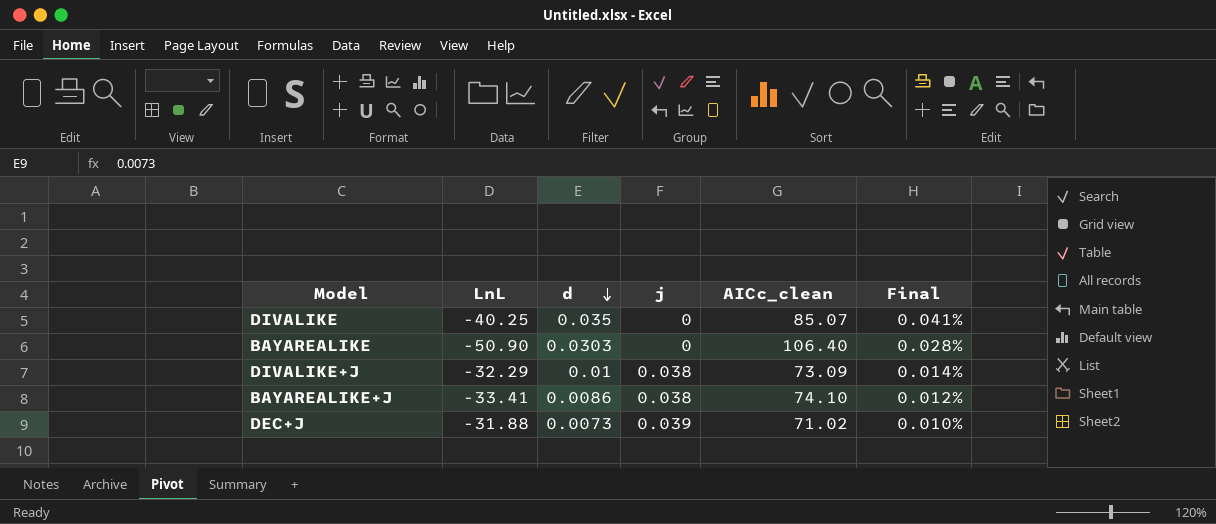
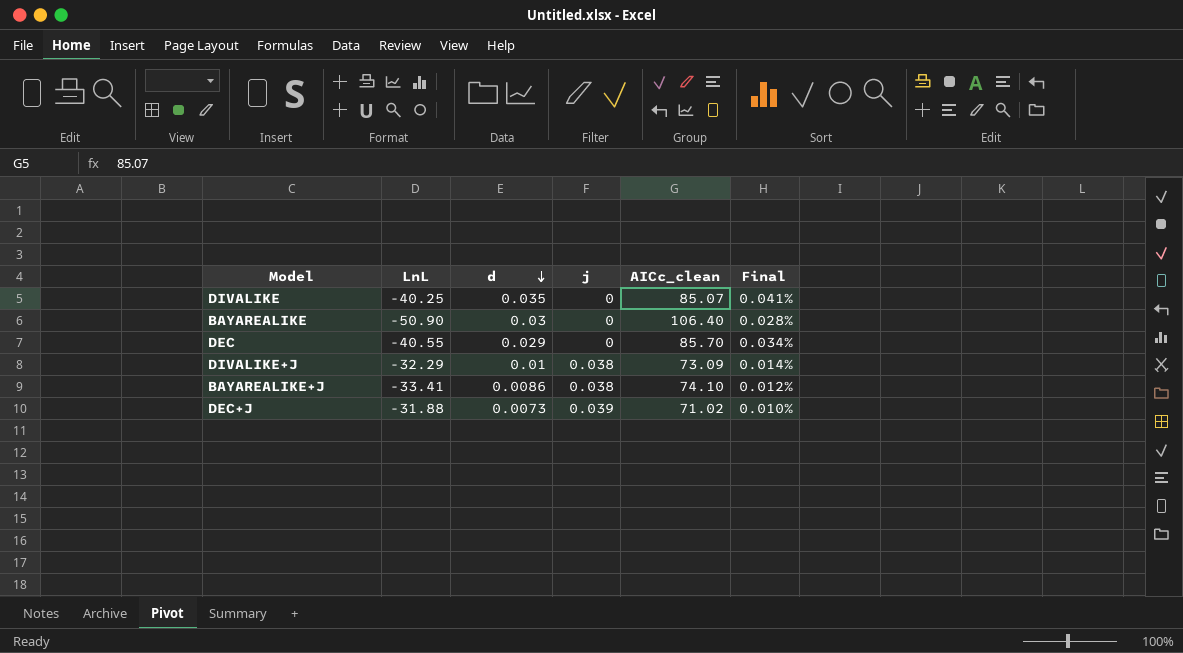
BAYAREALIKE | d: 0.0303 -> 0.03
row DEC: none -> -40.55 | 0.029 | 0 | 85.70 | 0.034%

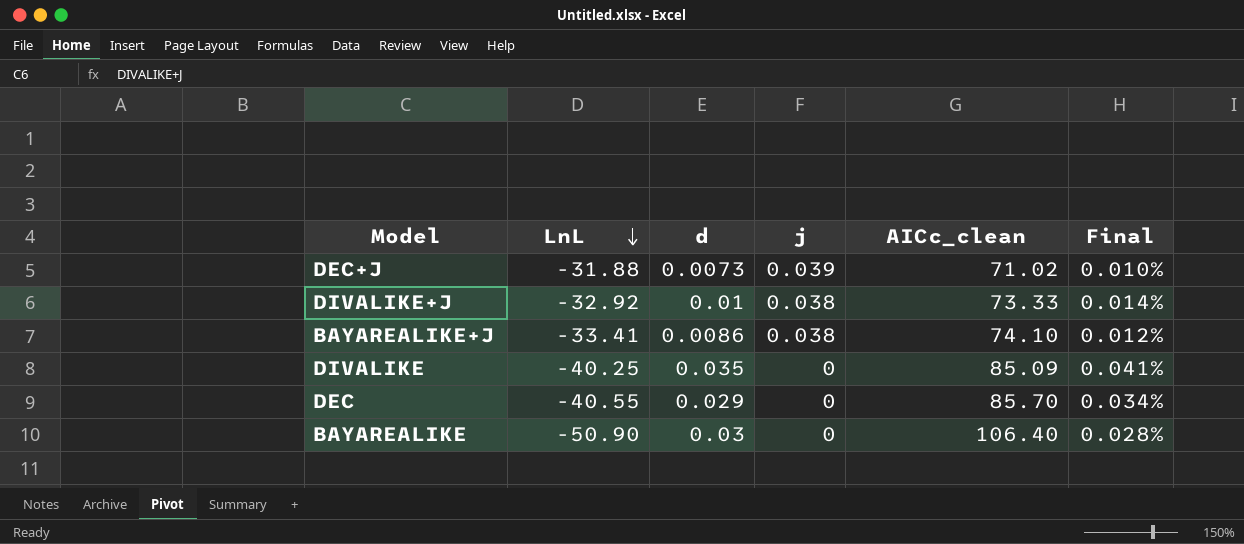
row order: d descending -> LnL descending
DIVALIKE+J | LnL: -32.29 -> -32.92
DIVALIKE+J | AICc_clean: 73.09 -> 73.33
DIVALIKE | AICc_clean: 85.07 -> 85.09

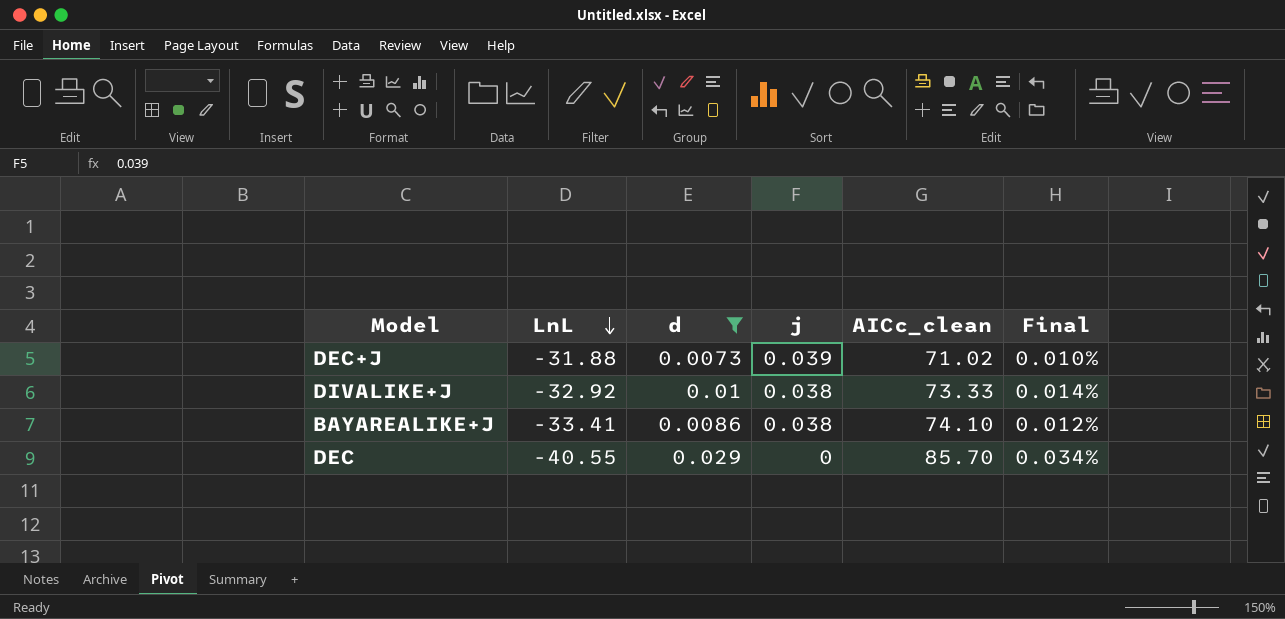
filter: none -> d <= 0.029

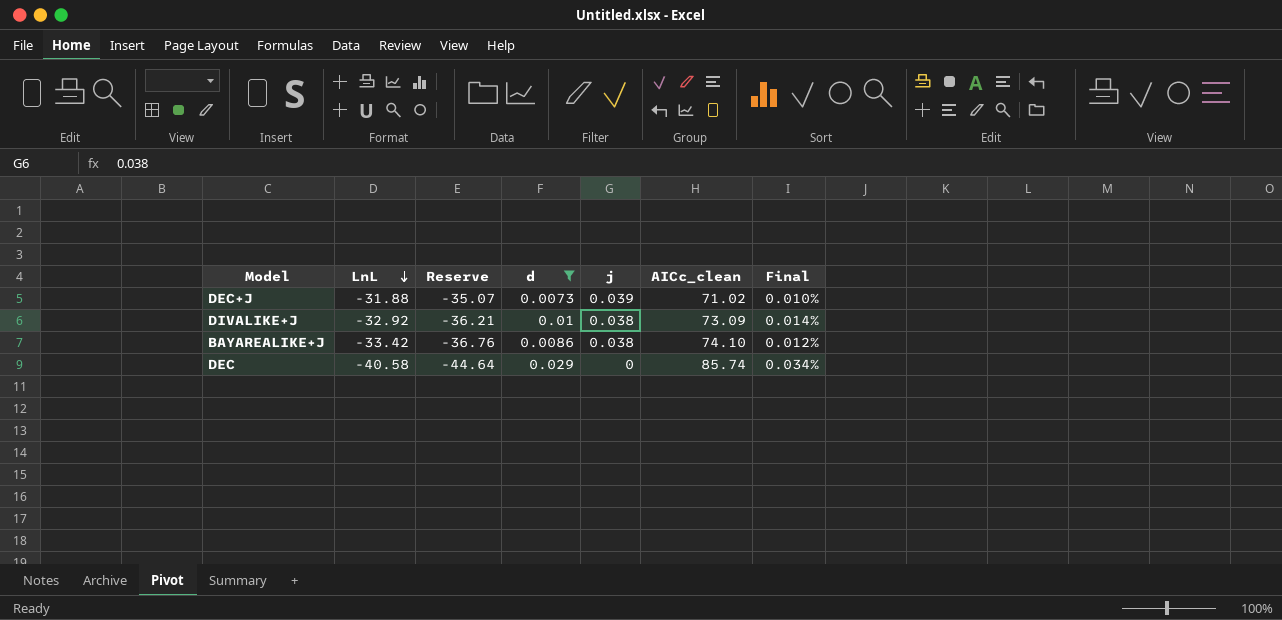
column Reserve | formula: none -> [LnL] * 1.1
DIVALIKE+J | AICc_clean: 73.33 -> 73.09
BAYAREALIKE+J | LnL: -33.41 -> -33.42
DEC | LnL: -40.55 -> -40.58
DEC | AICc_clean: 85.70 -> 85.74

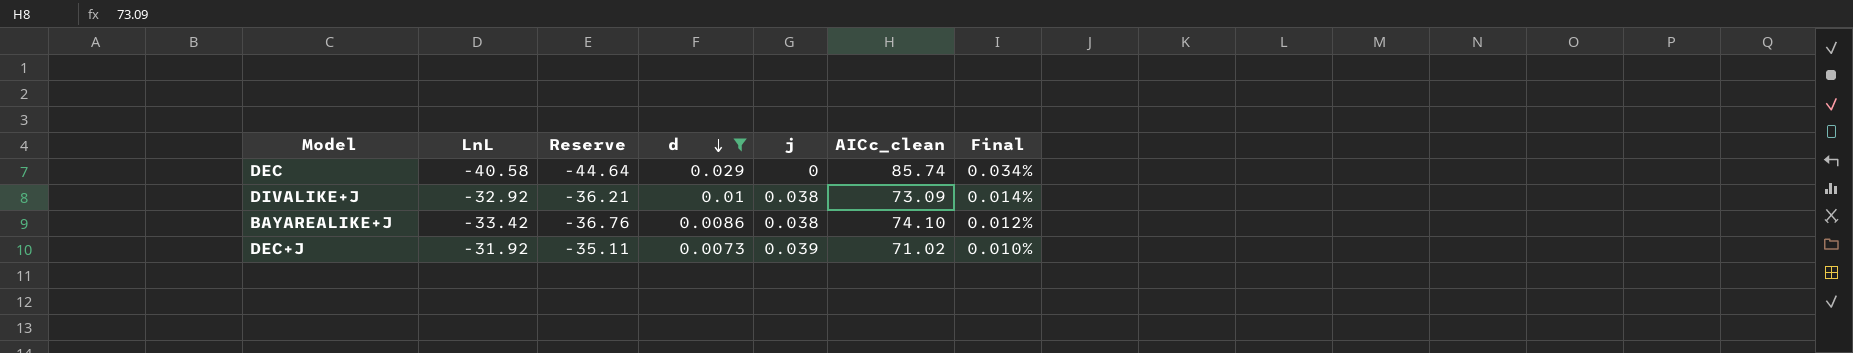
row order: LnL descending -> d descending
DEC+J | LnL: -31.88 -> -31.92
DEC+J | Reserve: -35.07 -> -35.11

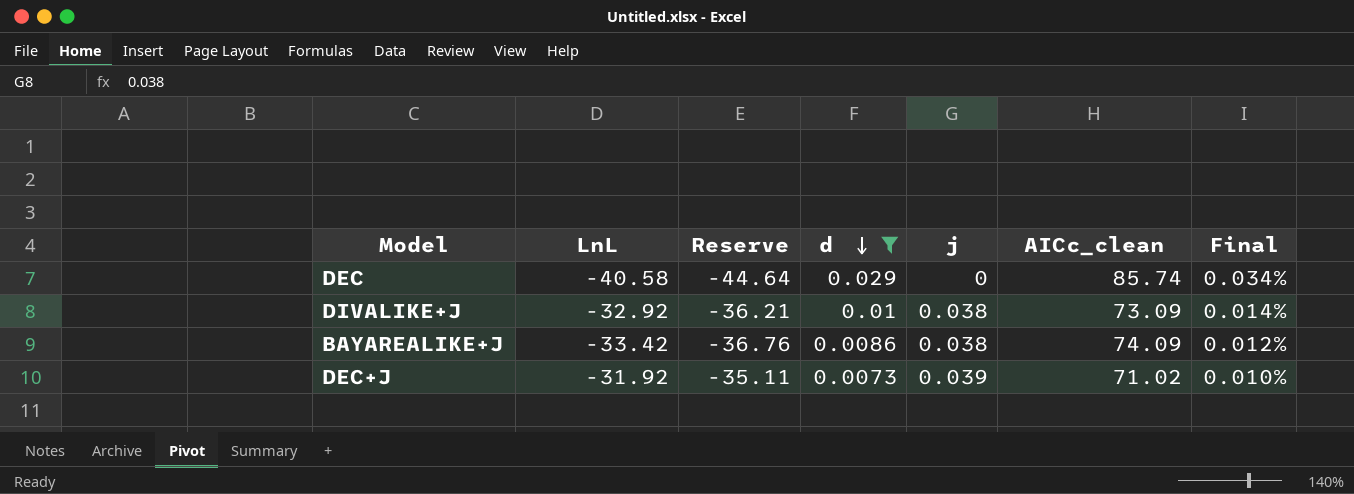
BAYAREALIKE+J | AICc_clean: 74.10 -> 74.09

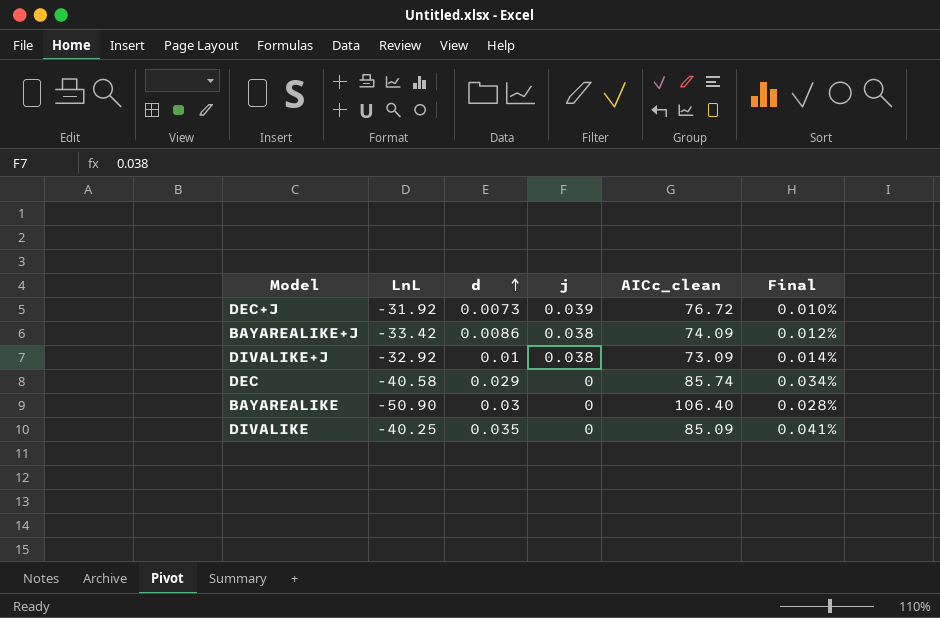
filter: d <= 0.029 -> none
row order: d descending -> d ascending
column Reserve | formula: [LnL] * 1.1 -> none
DEC+J | AICc_clean: 71.02 -> 76.72

